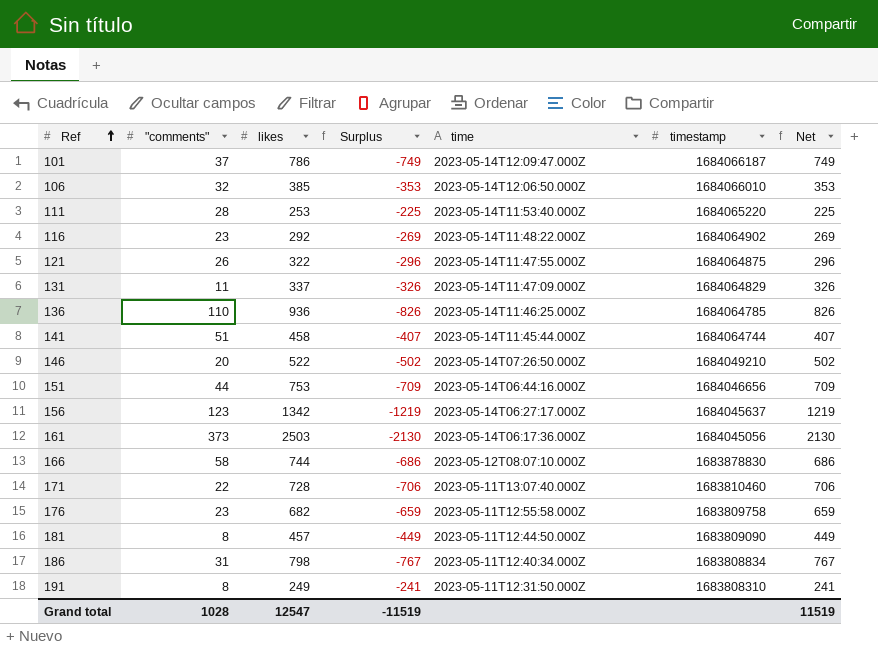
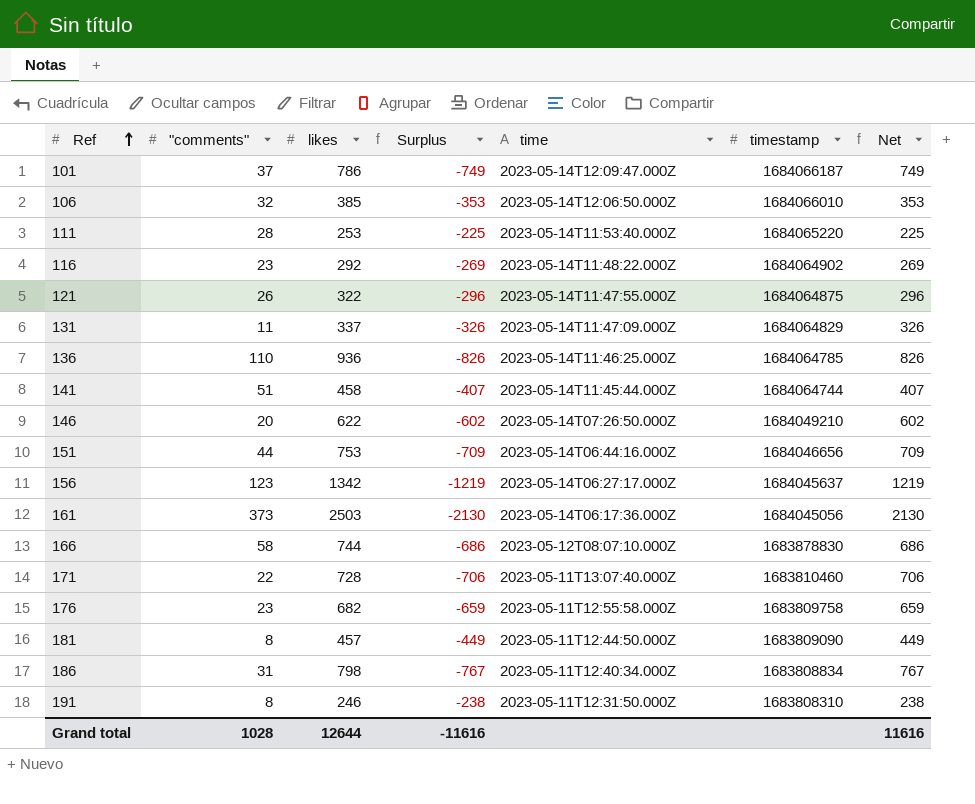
146 | likes: 522 -> 622
146 | Surplus: -502 -> -602
146 | Net: 502 -> 602
191 | likes: 249 -> 246
191 | Surplus: -241 -> -238
191 | Net: 241 -> 238
Grand total | likes: 12547 -> 12644
Grand total | Surplus: -11519 -> -11616
Grand total | Net: 11519 -> 11616

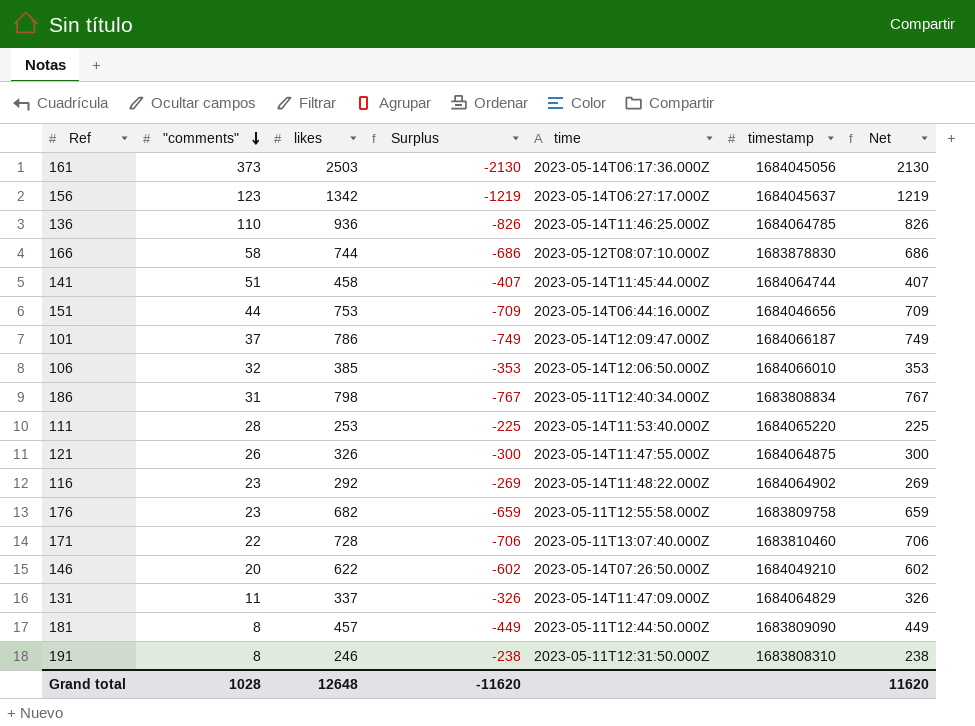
row order: Ref ascending -> "comments" descending
121 | likes: 322 -> 326
121 | Surplus: -296 -> -300
121 | Net: 296 -> 300
Grand total | likes: 12644 -> 12648
Grand total | Surplus: -11616 -> -11620
Grand total | Net: 11616 -> 11620

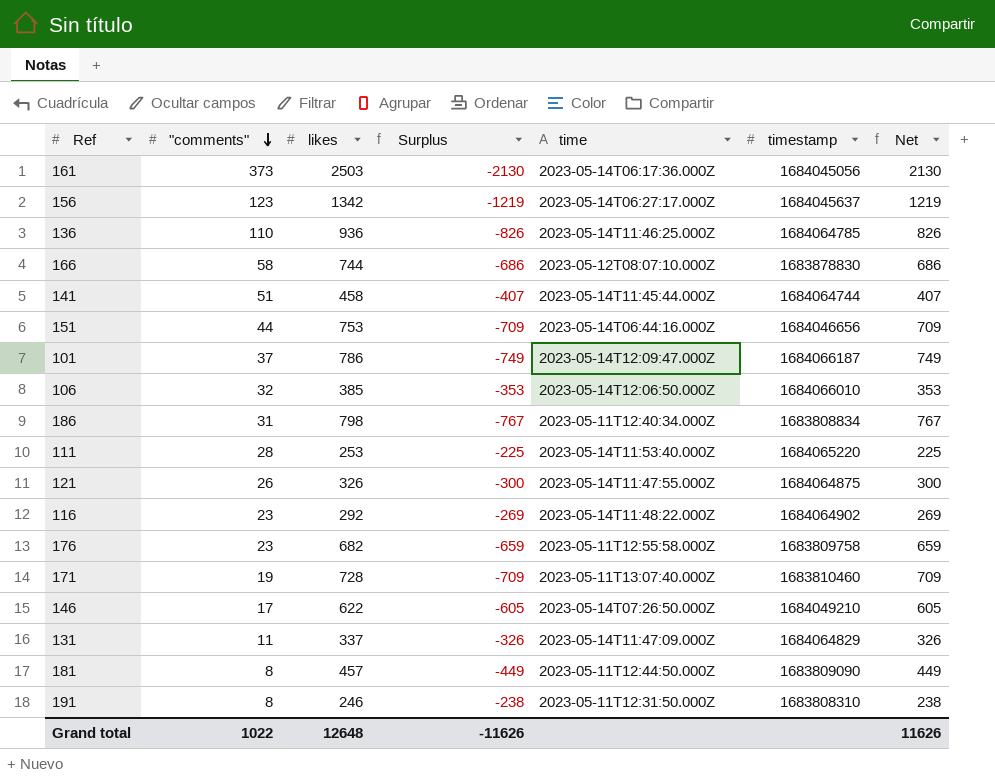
171 | "comments": 22 -> 19
171 | Surplus: -706 -> -709
171 | Net: 706 -> 709
146 | "comments": 20 -> 17
146 | Surplus: -602 -> -605
146 | Net: 602 -> 605
Grand total | "comments": 1028 -> 1022
Grand total | Surplus: -11620 -> -11626
Grand total | Net: 11620 -> 11626

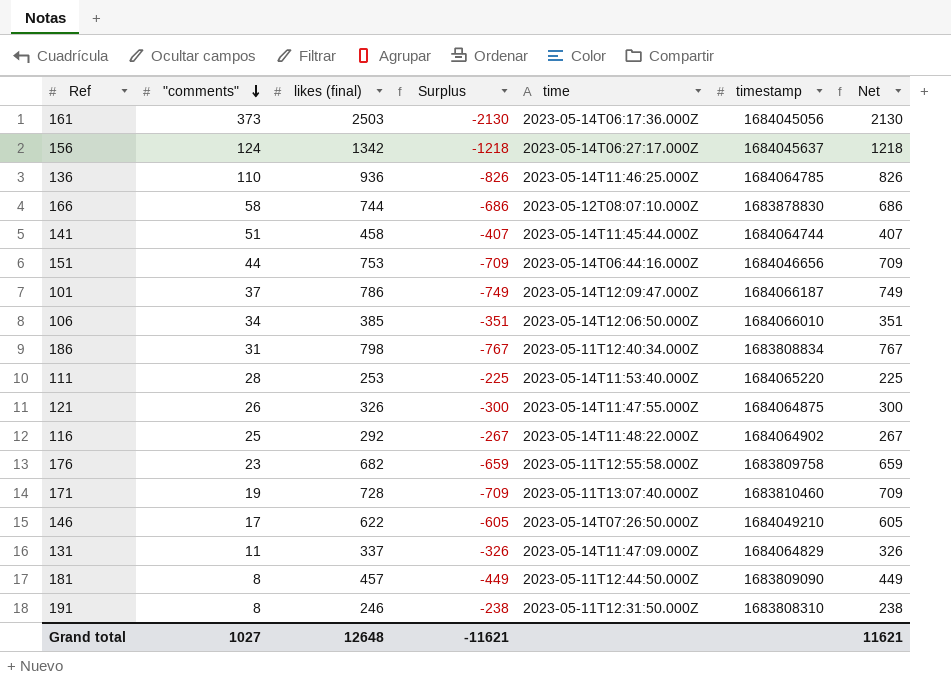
column name: likes -> likes (final)
156 | "comments": 123 -> 124
156 | Surplus: -1219 -> -1218
156 | Net: 1219 -> 1218
106 | "comments": 32 -> 34
106 | Surplus: -353 -> -351
106 | Net: 353 -> 351
116 | "comments": 23 -> 25
116 | Surplus: -269 -> -267
116 | Net: 269 -> 267
Grand total | "comments": 1022 -> 1027
Grand total | Surplus: -11626 -> -11621
Grand total | Net: 11626 -> 11621

